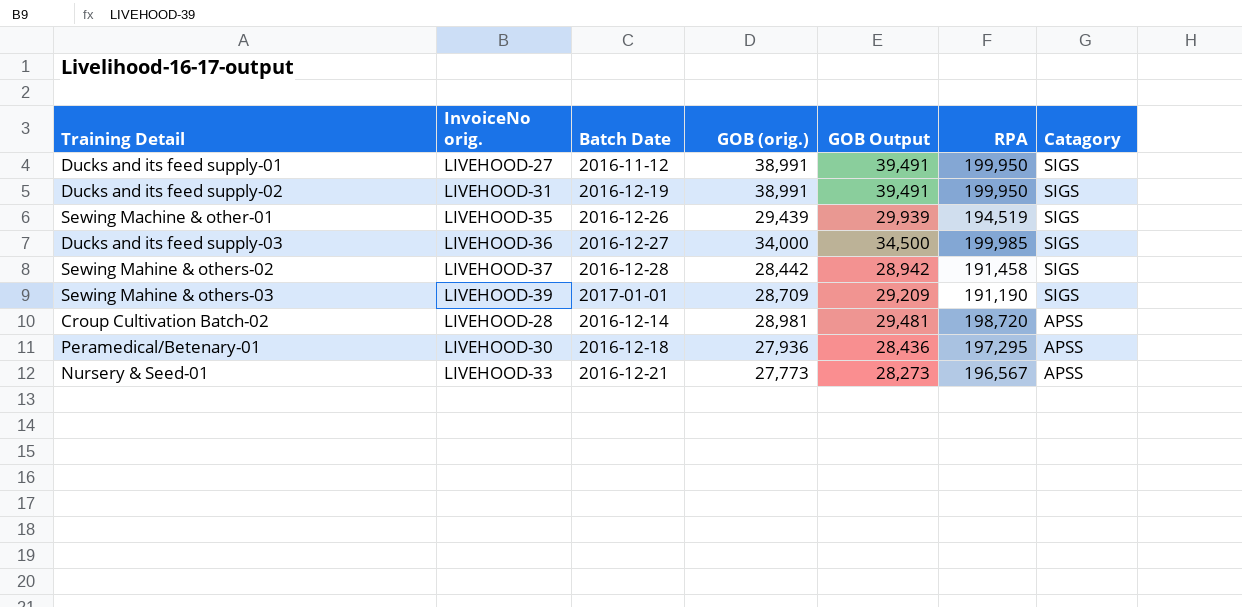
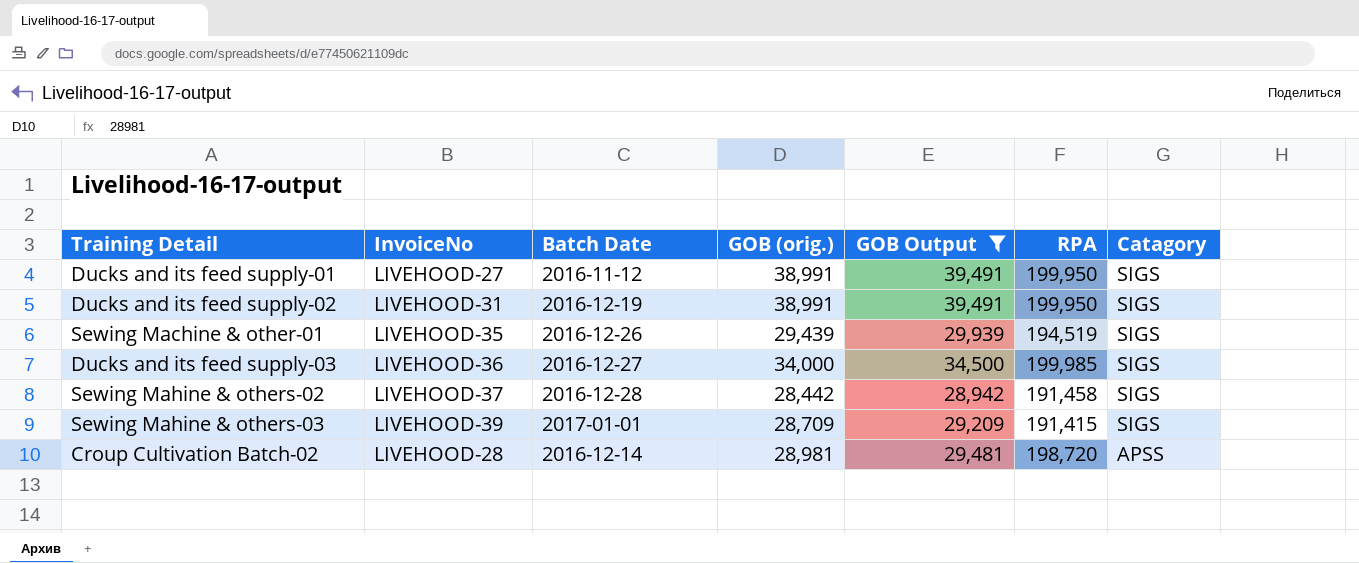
filter: none -> GOB Output >= 28,942
column name: InvoiceNo orig. -> InvoiceNo
Sewing Mahine & others-03 | RPA: 191,190 -> 191,415

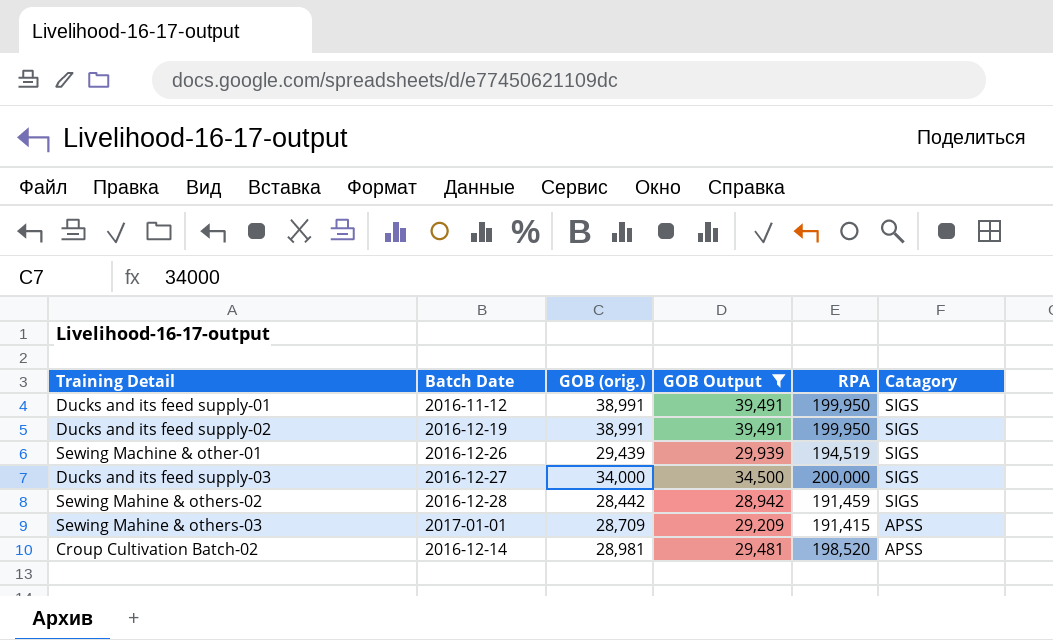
column InvoiceNo | position: 2 -> none
Ducks and its feed supply-03 | RPA: 199,985 -> 200,000
Sewing Mahine & others-02 | RPA: 191,458 -> 191,459
Sewing Mahine & others-03 | Catagory: SIGS -> APSS
Croup Cultivation Batch-02 | RPA: 198,720 -> 198,520

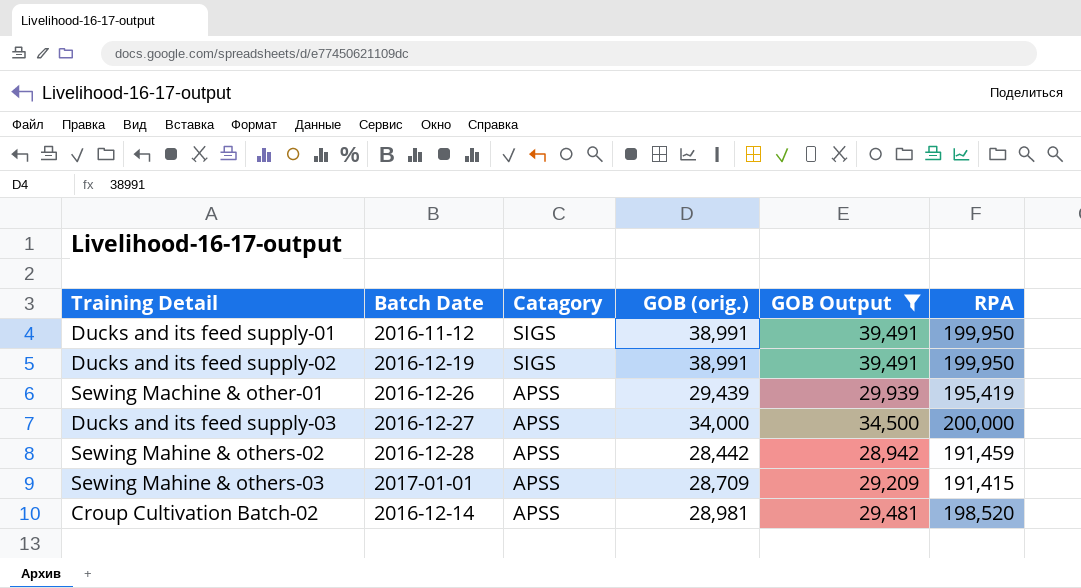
column Catagory | position: 6 -> 3
Sewing Machine & other-01 | Catagory: SIGS -> APSS
Sewing Machine & other-01 | RPA: 194,519 -> 195,419
Ducks and its feed supply-03 | Catagory: SIGS -> APSS
Sewing Mahine & others-02 | Catagory: SIGS -> APSS

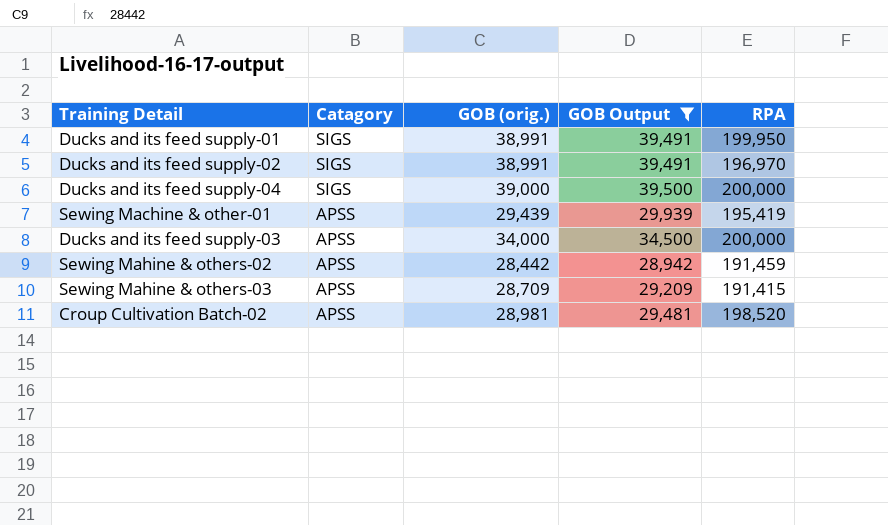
column Batch Date | position: 2 -> none
Ducks and its feed supply-02 | RPA: 199,950 -> 196,970
row Ducks and its feed supply-04: none -> SIGS | 39,000 | 39,500 | 200,000

